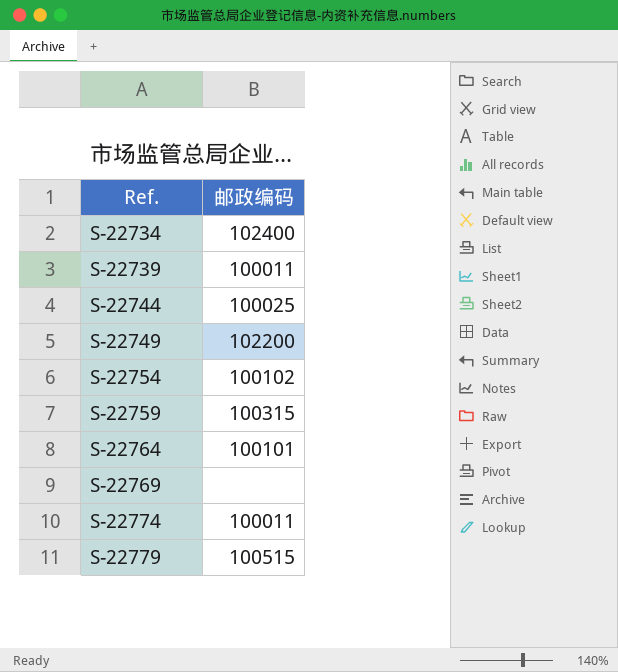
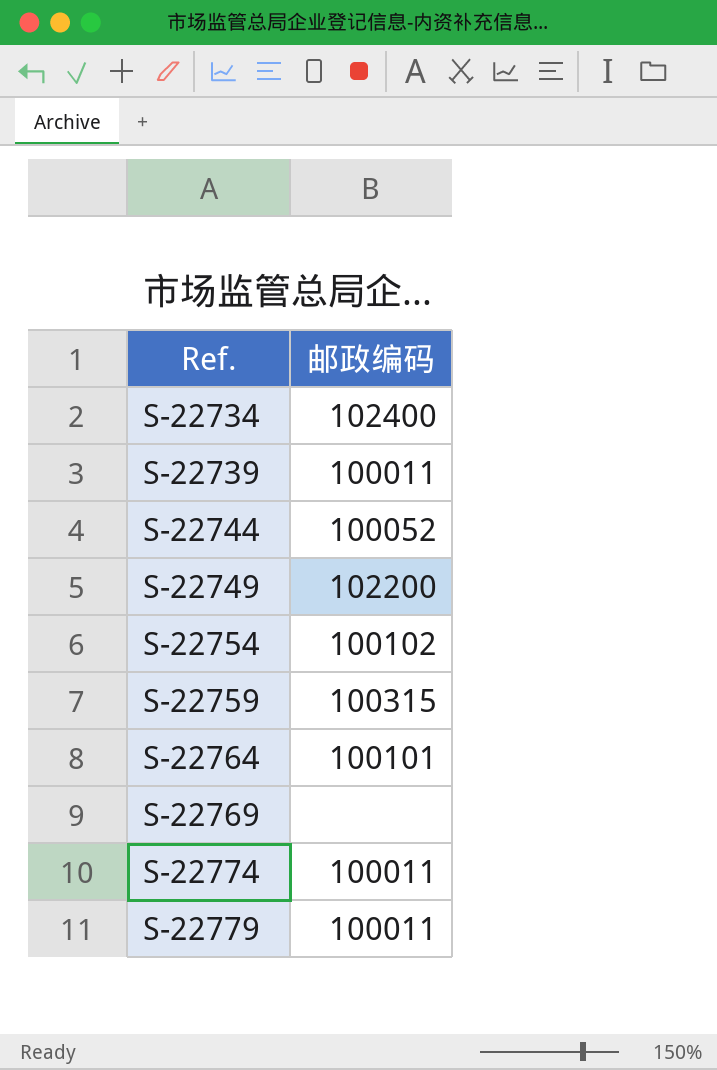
S-22744 | 邮政编码: 100025 -> 100052
S-22779 | 邮政编码: 100515 -> 100011

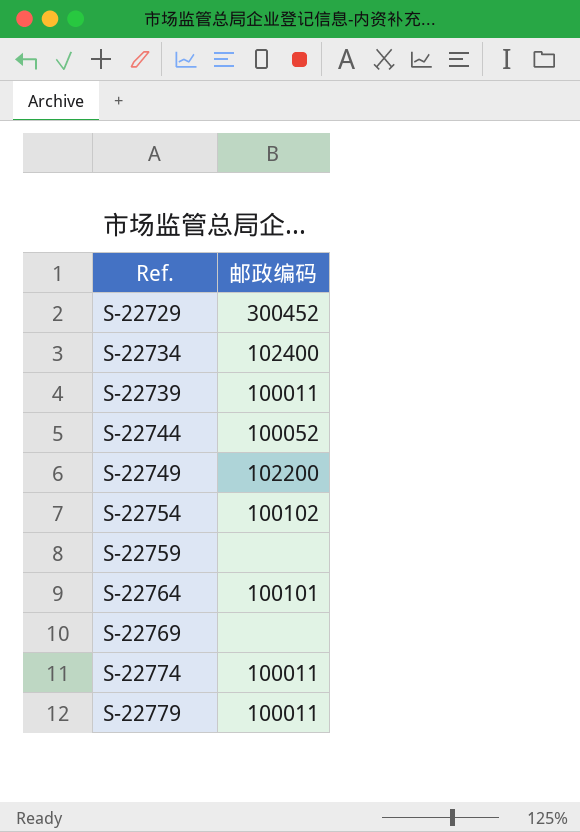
row S-22729: none -> 300452
S-22759 | 邮政编码: 100315 -> none

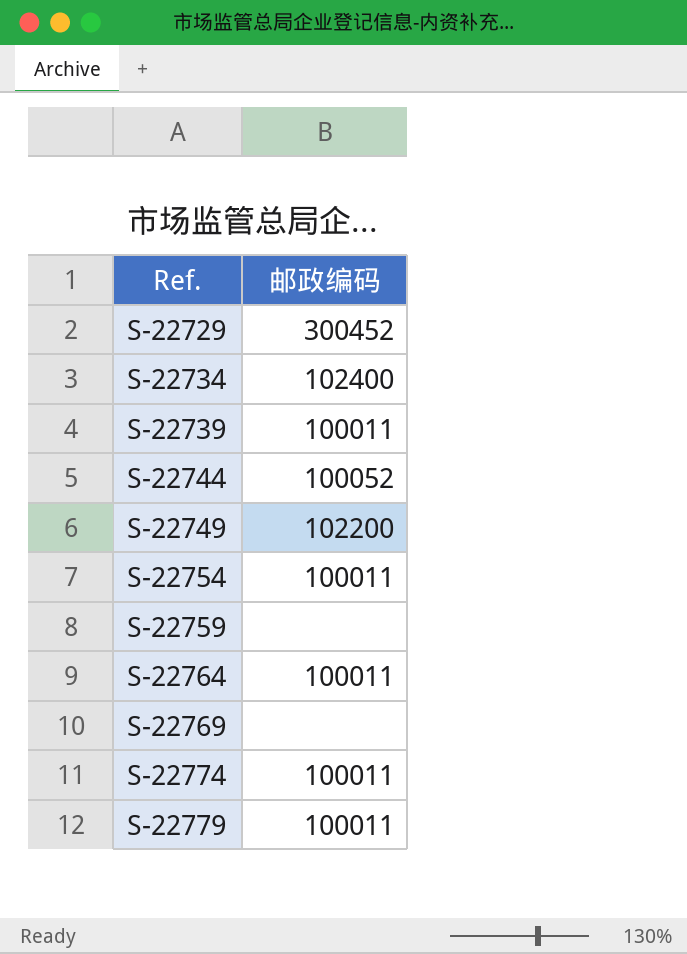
S-22754 | 邮政编码: 100102 -> 100011
S-22764 | 邮政编码: 100101 -> 100011

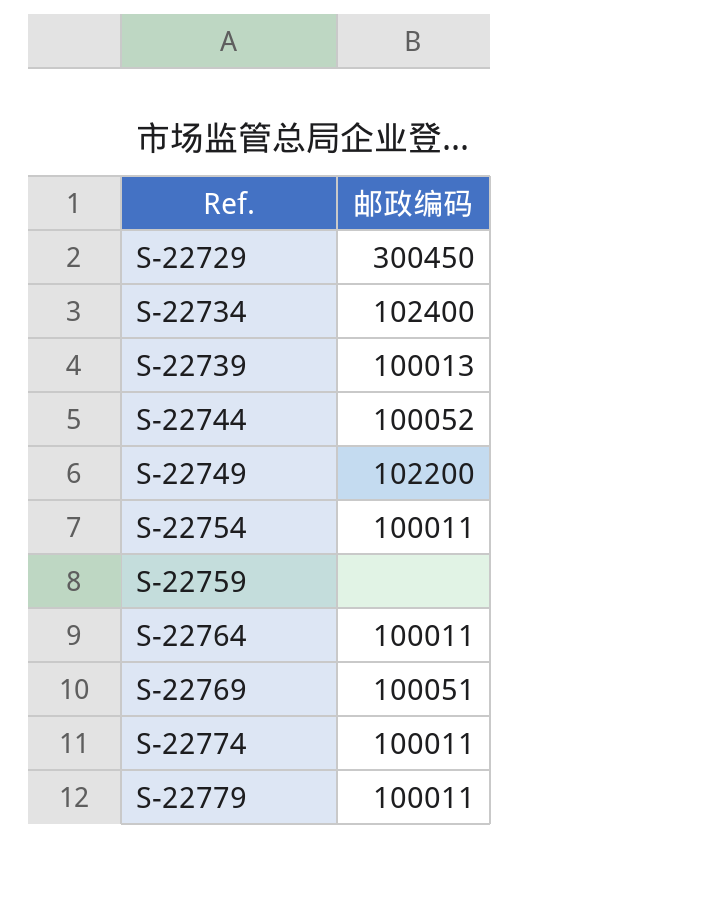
S-22729 | 邮政编码: 300452 -> 300450
S-22739 | 邮政编码: 100011 -> 100013
S-22769 | 邮政编码: none -> 100051

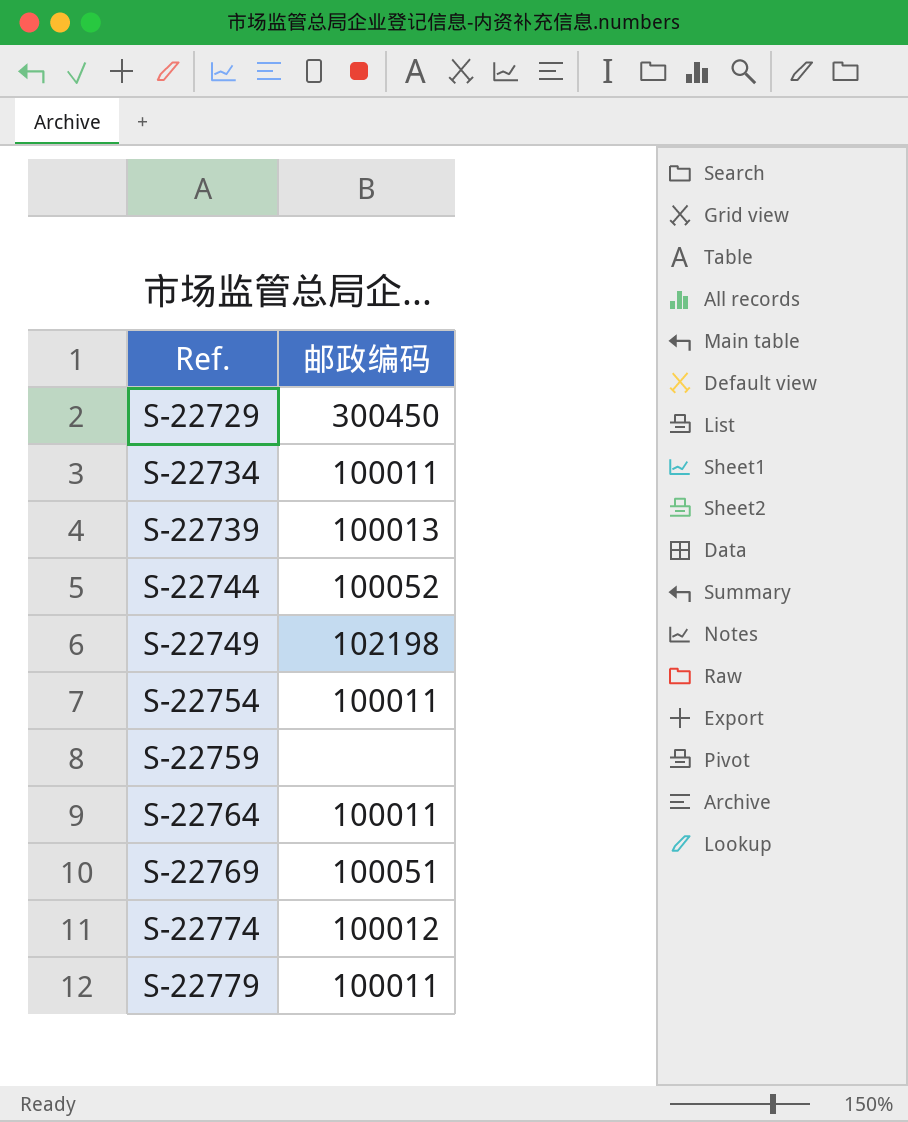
S-22734 | 邮政编码: 102400 -> 100011
S-22749 | 邮政编码: 102200 -> 102198
S-22774 | 邮政编码: 100011 -> 100012

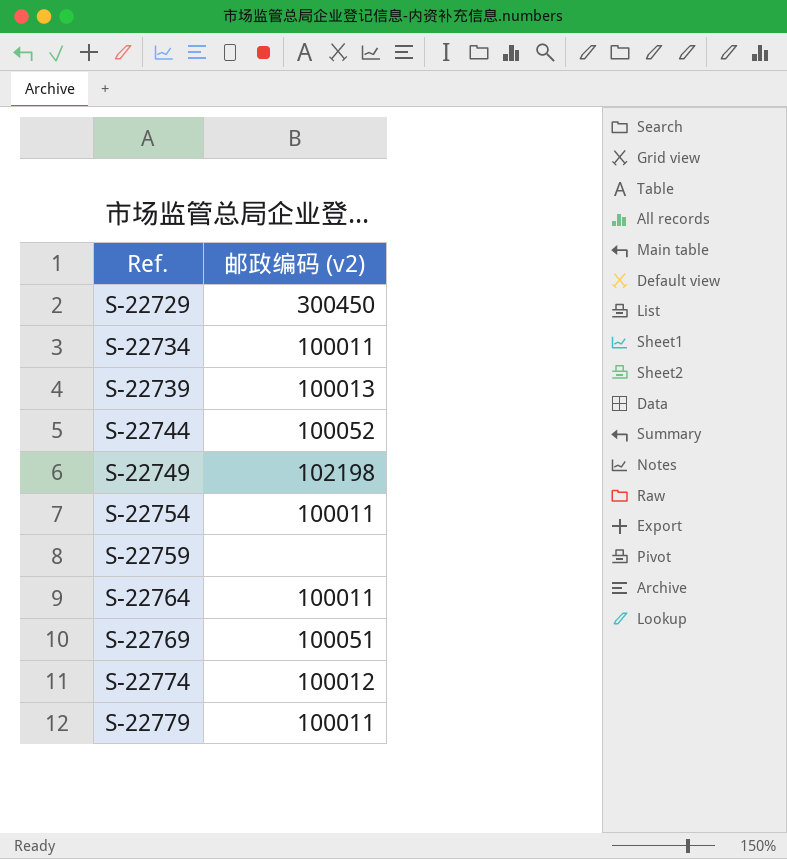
column name: 邮政编码 -> 邮政编码 (v2)

